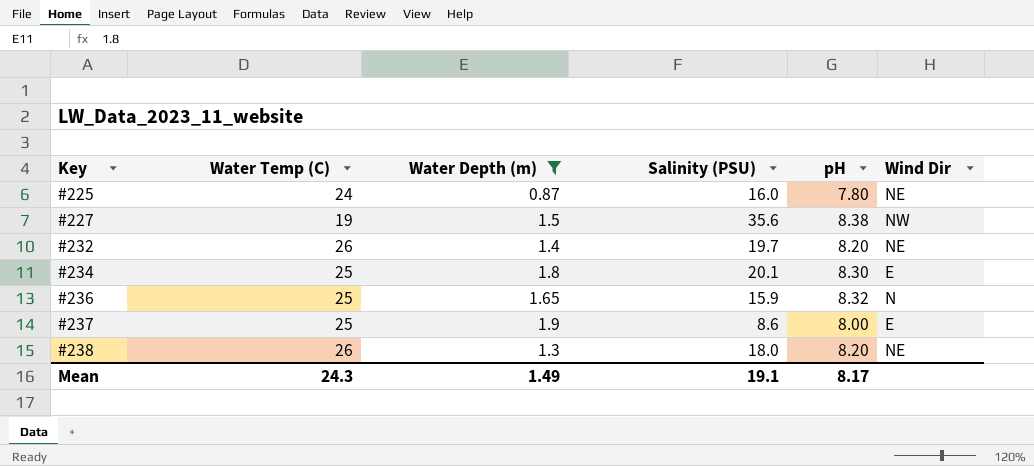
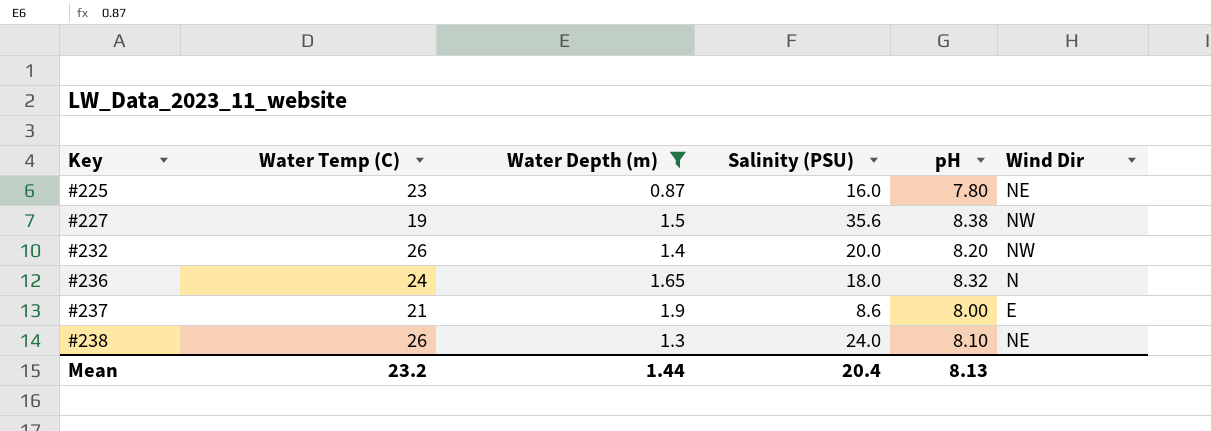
row #234: 25 | 1.8 | 20.1 | 8.30 | E -> none
#225 | Water Temp (C): 24 -> 23
#232 | Salinity (PSU): 19.7 -> 20.0
#232 | Wind Dir: NE -> NW
#236 | Water Temp (C): 25 -> 24
#236 | Salinity (PSU): 15.9 -> 18.0
#237 | Water Temp (C): 25 -> 21
#238 | Salinity (PSU): 18.0 -> 24.0
#238 | pH: 8.20 -> 8.10
Mean | Water Temp (C): 24.3 -> 23.2
Mean | Water Depth (m): 1.49 -> 1.44
Mean | Salinity (PSU): 19.1 -> 20.4
Mean | pH: 8.17 -> 8.13

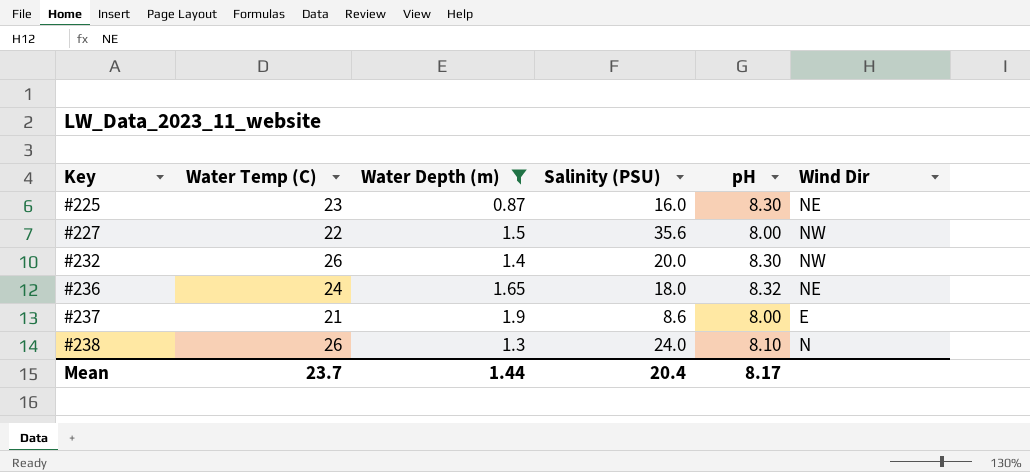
#225 | pH: 7.80 -> 8.30
#227 | Water Temp (C): 19 -> 22
#227 | pH: 8.38 -> 8.00
#232 | pH: 8.20 -> 8.30
#236 | Wind Dir: N -> NE
#238 | Wind Dir: NE -> N
Mean | Water Temp (C): 23.2 -> 23.7
Mean | pH: 8.13 -> 8.17

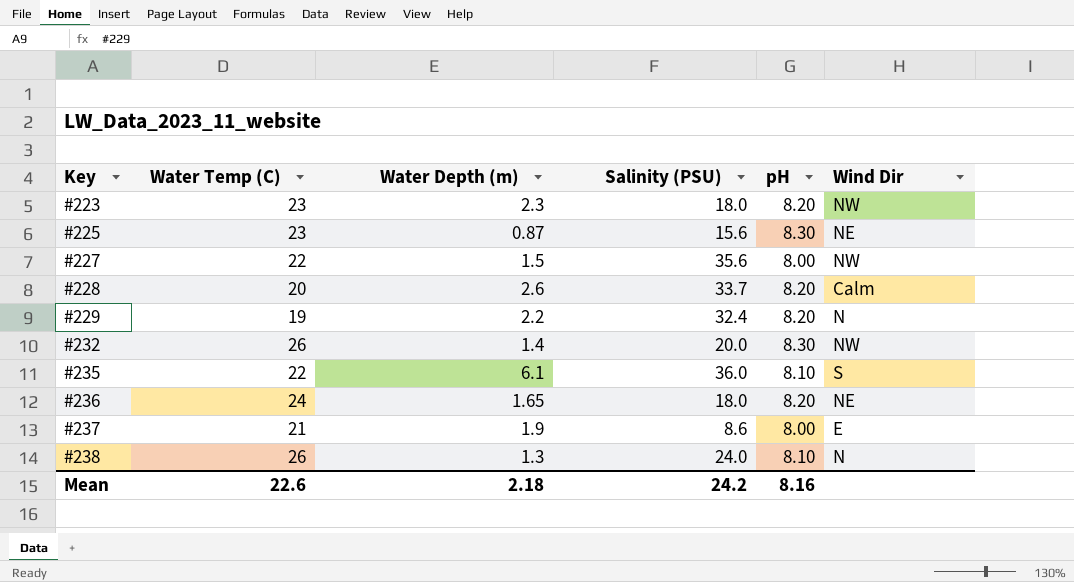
filter: Water Depth (m) <= 1.9 -> none
#225 | Salinity (PSU): 16.0 -> 15.6
#236 | pH: 8.32 -> 8.20
Mean | Water Temp (C): 23.7 -> 22.6
Mean | Water Depth (m): 1.44 -> 2.18
Mean | Salinity (PSU): 20.4 -> 24.2
Mean | pH: 8.17 -> 8.16

